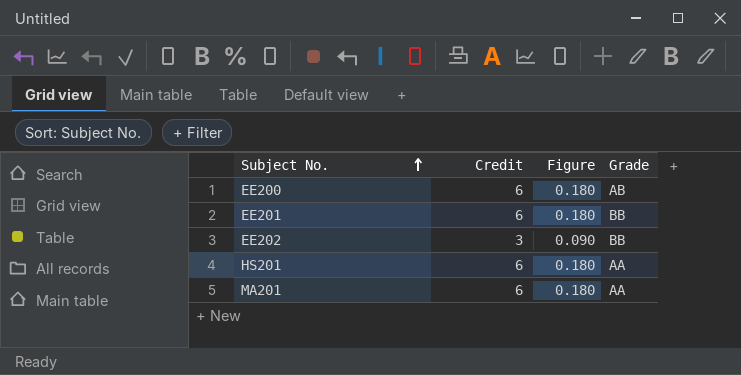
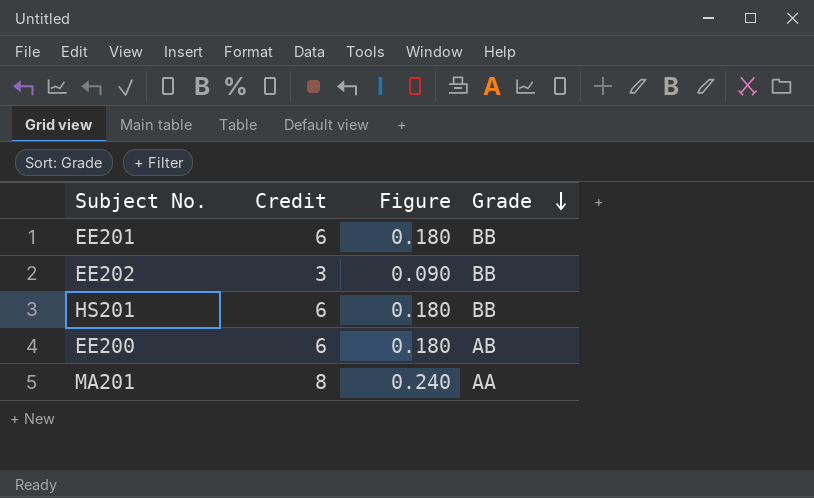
row order: Subject No. ascending -> Grade descending
HS201 | Grade: AA -> BB
MA201 | Credit: 6 -> 8
MA201 | Figure: 0.180 -> 0.240

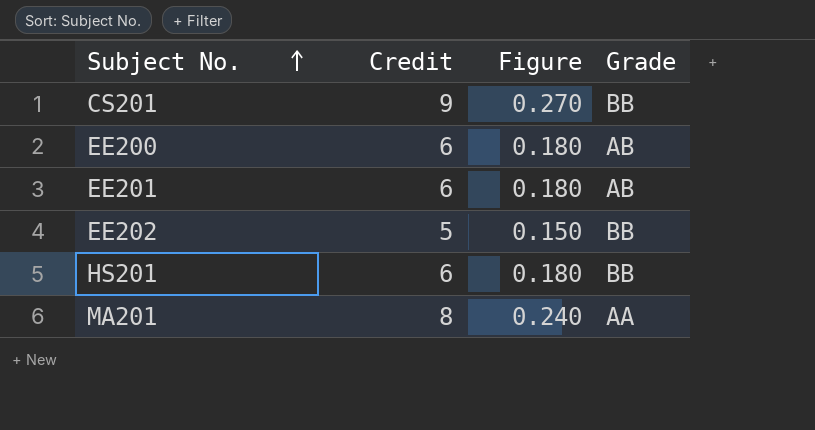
row order: Grade descending -> Subject No. ascending
row CS201: none -> 9 | 0.270 | BB
EE201 | Grade: BB -> AB
EE202 | Credit: 3 -> 5
EE202 | Figure: 0.090 -> 0.150

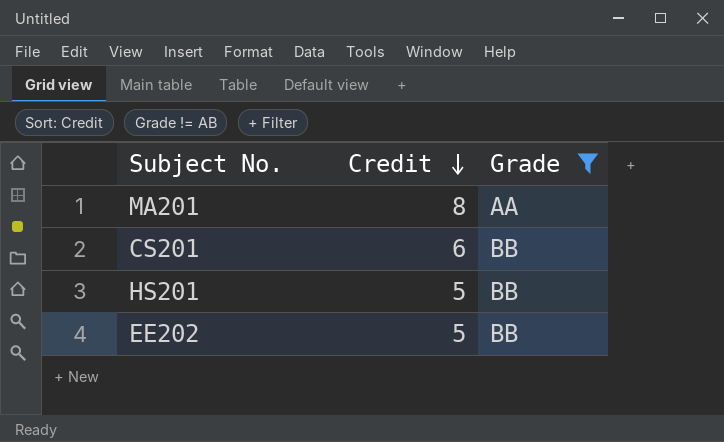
filter: none -> Grade != AB
row order: Subject No. ascending -> Credit descending
column Figure | formula: [Credit] * 0.03 -> none
CS201 | Credit: 9 -> 6
HS201 | Credit: 6 -> 5

